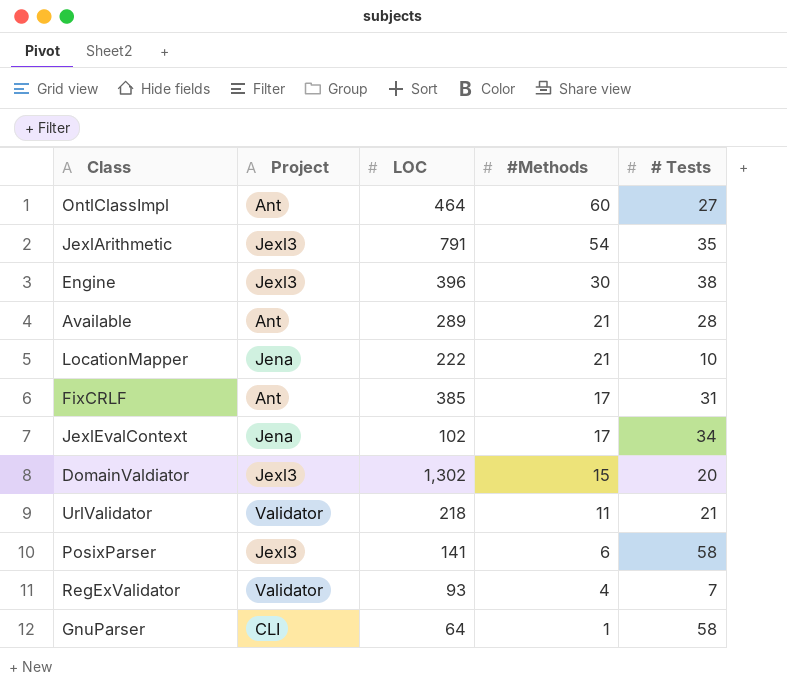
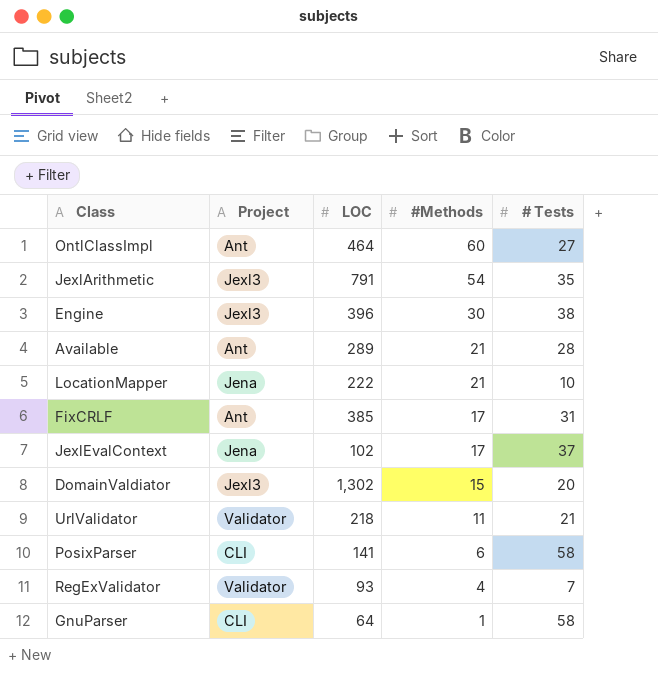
JexlEvalContext | # Tests: 34 -> 37
PosixParser | Project: Jexl3 -> CLI

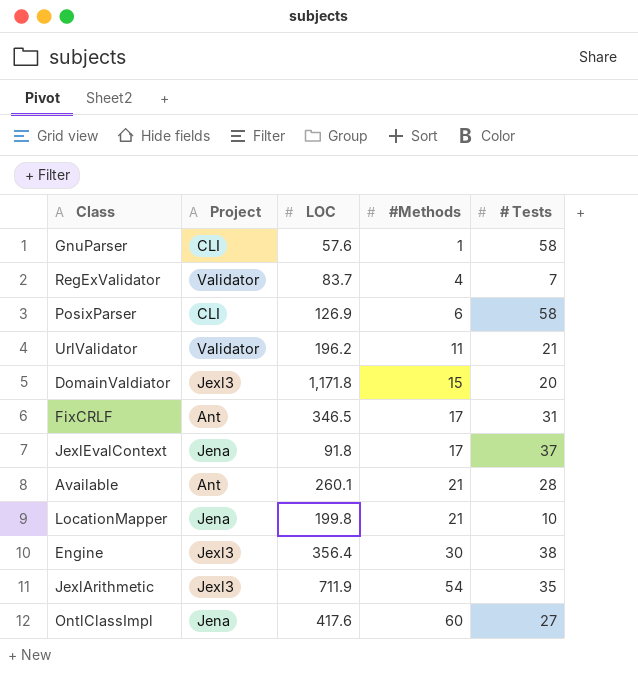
row order: #Methods descending -> #Methods ascending
GnuParser | LOC: 64 -> 57.6
RegExValidator | LOC: 93 -> 83.7
PosixParser | LOC: 141 -> 126.9
UrlValidator | LOC: 218 -> 196.2
DomainValdiator | LOC: 1,302 -> 1,171.8
FixCRLF | LOC: 385 -> 346.5
JexlEvalContext | LOC: 102 -> 91.8
Available | LOC: 289 -> 260.1
LocationMapper | LOC: 222 -> 199.8
Engine | LOC: 396 -> 356.4
JexlArithmetic | LOC: 791 -> 711.9
OntlClassImpl | Project: Ant -> Jena
OntlClassImpl | LOC: 464 -> 417.6

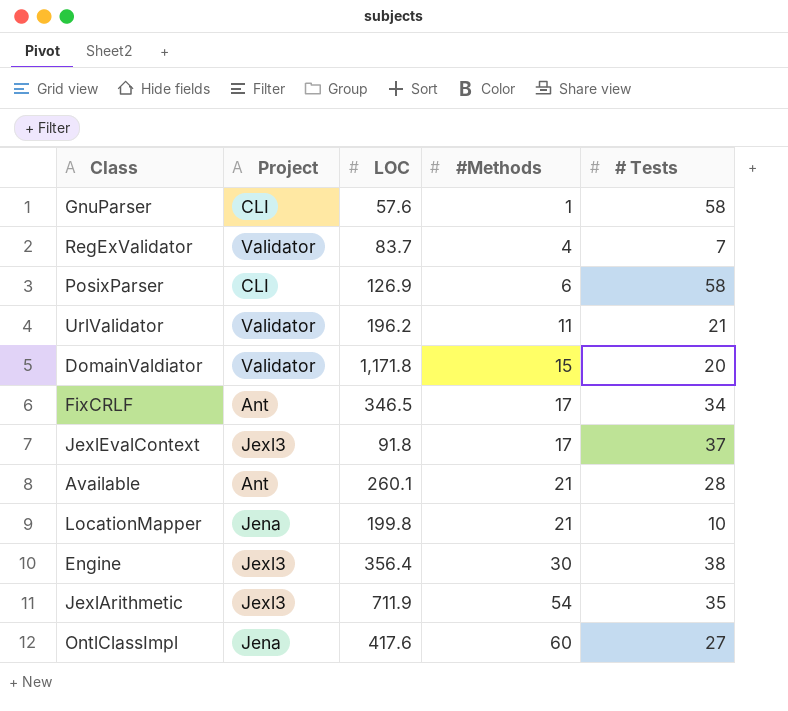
DomainValdiator | Project: Jexl3 -> Validator
FixCRLF | # Tests: 31 -> 34
JexlEvalContext | Project: Jena -> Jexl3

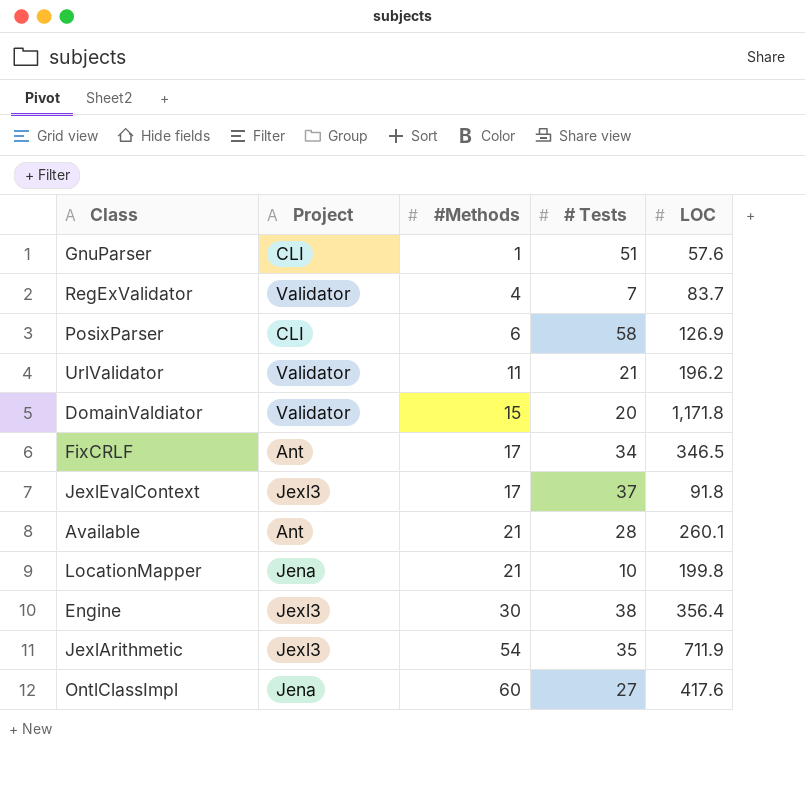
column LOC | position: 3 -> 5
GnuParser | # Tests: 58 -> 51

